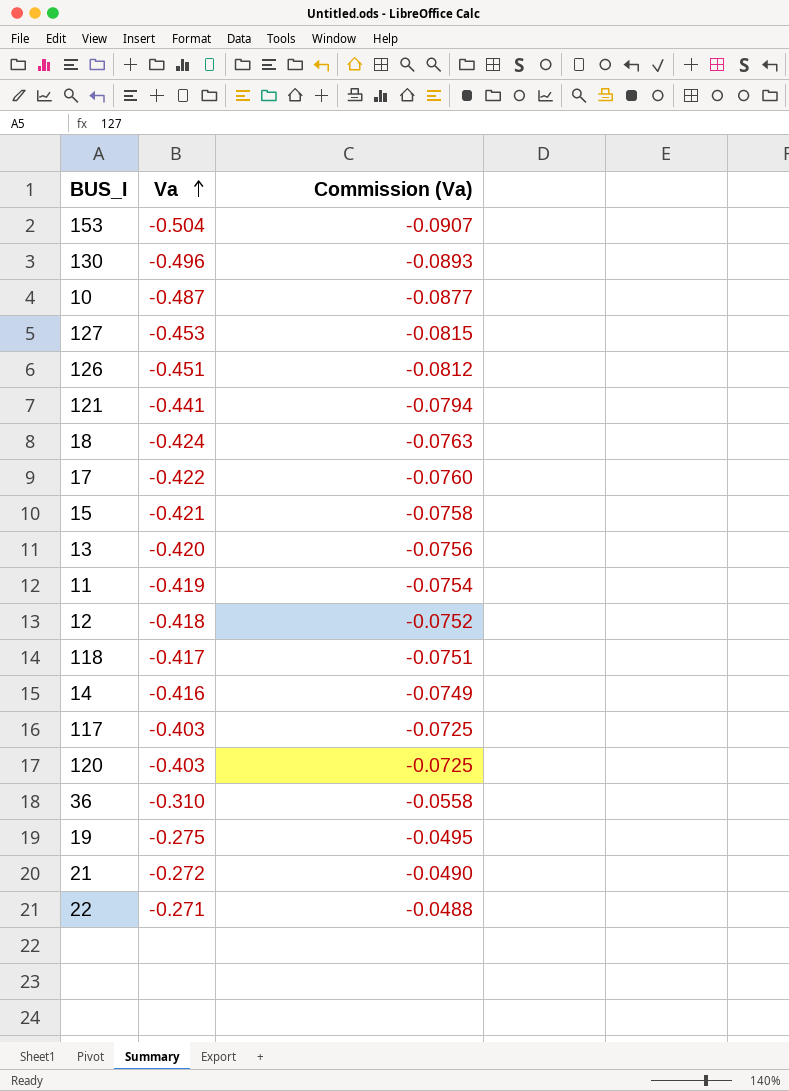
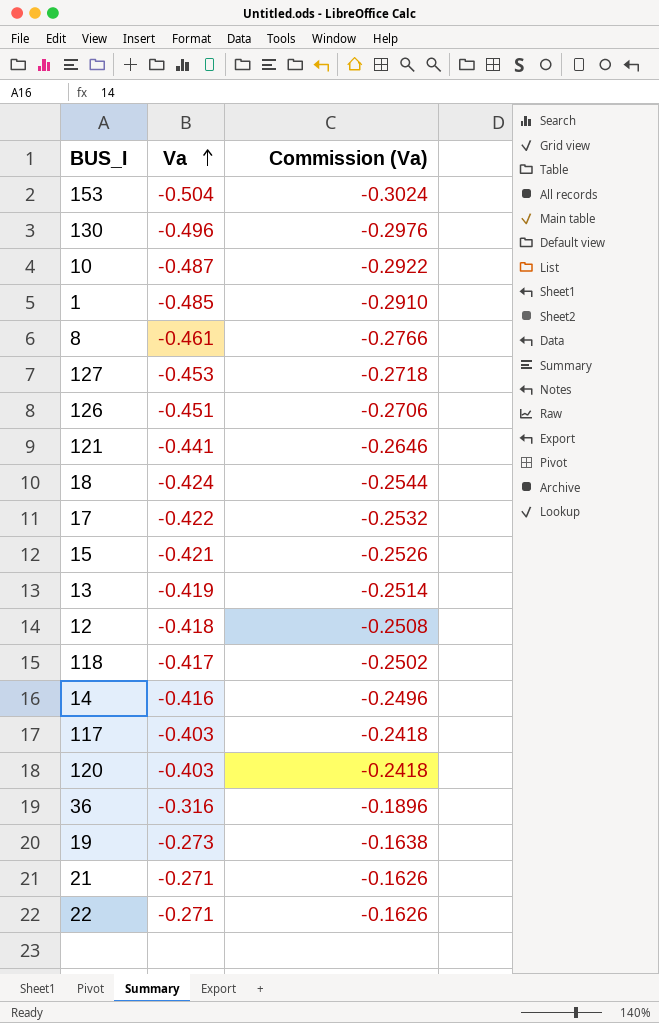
column Commission (Va) | formula: [Va] * 0.18 -> [Va] * 0.6
row 11: -0.419 | -0.0754 -> none
row 1: none -> -0.485 | -0.2910
row 8: none -> -0.461 | -0.2766
13 | Va: -0.420 -> -0.419
36 | Va: -0.310 -> -0.316
19 | Va: -0.275 -> -0.273
21 | Va: -0.272 -> -0.271

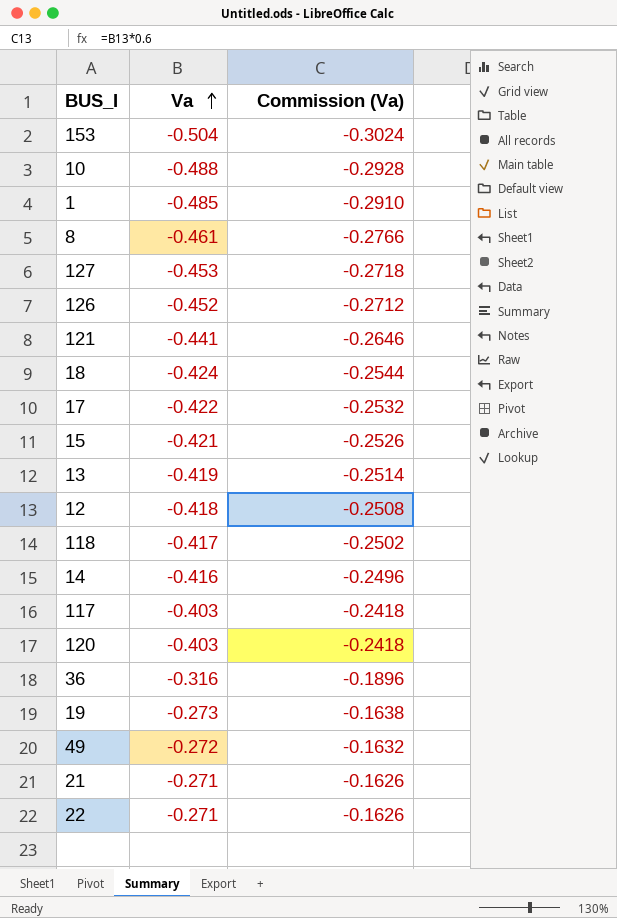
row 130: -0.496 | -0.2976 -> none
10 | Va: -0.487 -> -0.488
10 | Commission (Va): -0.2922 -> -0.2928
126 | Va: -0.451 -> -0.452
126 | Commission (Va): -0.2706 -> -0.2712
row 49: none -> -0.272 | -0.1632

